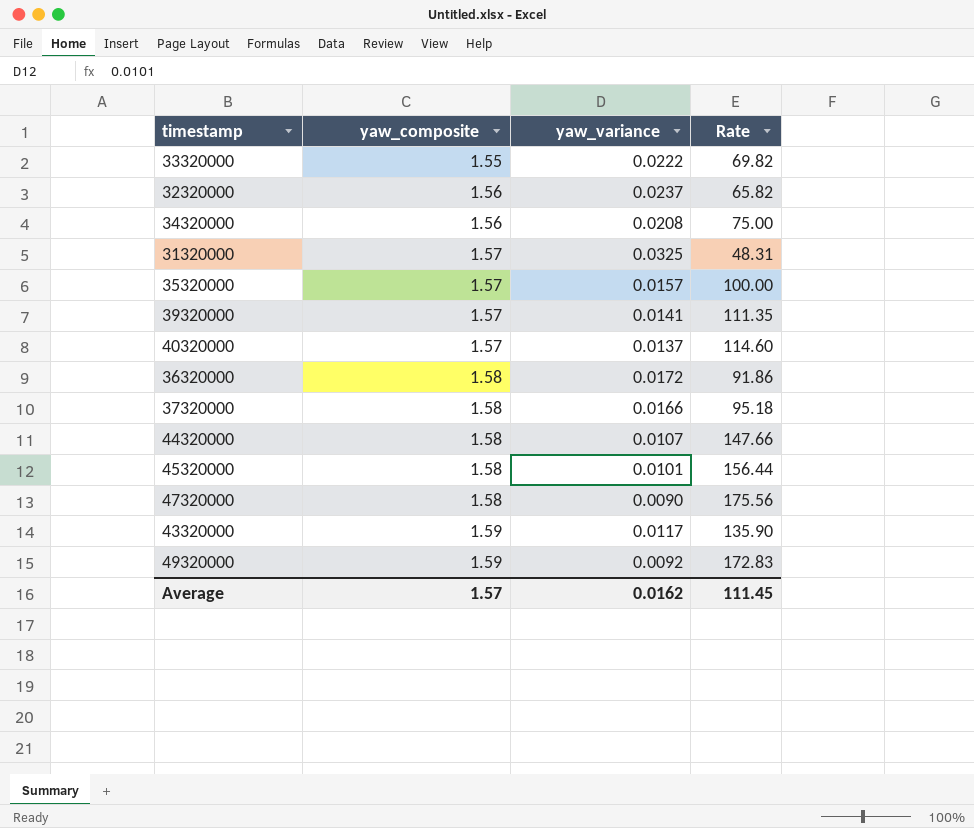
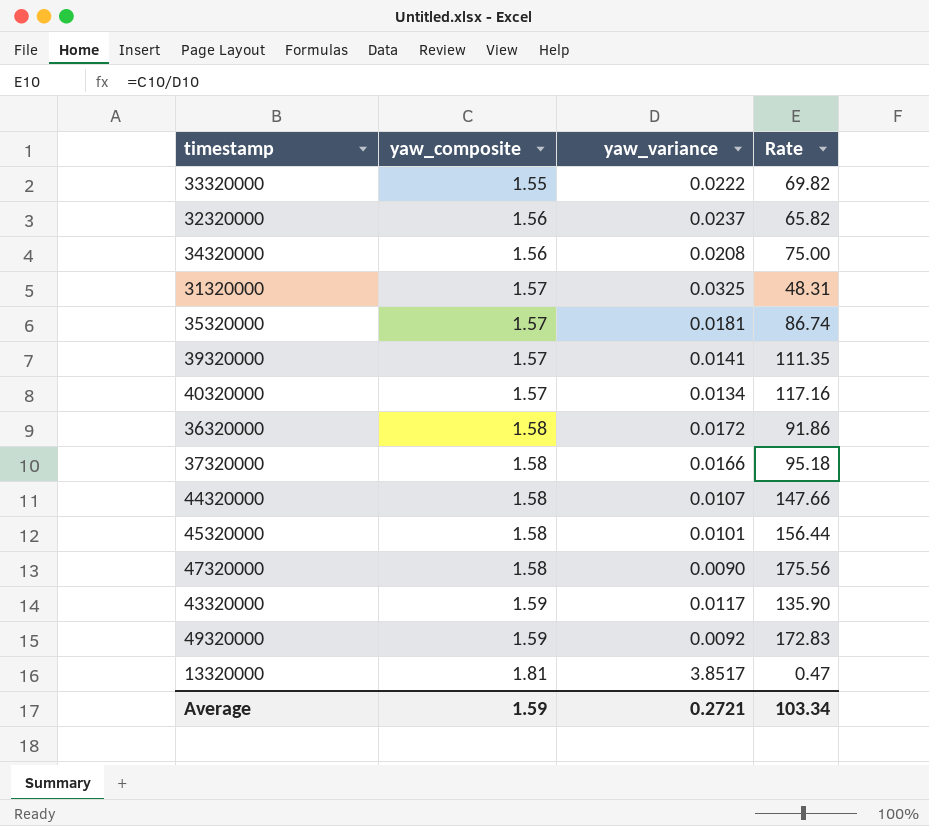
35320000 | yaw_variance: 0.0157 -> 0.0181
35320000 | Rate: 100.00 -> 86.74
40320000 | yaw_variance: 0.0137 -> 0.0134
40320000 | Rate: 114.60 -> 117.16
row 13320000: none -> 1.81 | 3.8517 | 0.47
Average | yaw_composite: 1.57 -> 1.59
Average | yaw_variance: 0.0162 -> 0.2721
Average | Rate: 111.45 -> 103.34

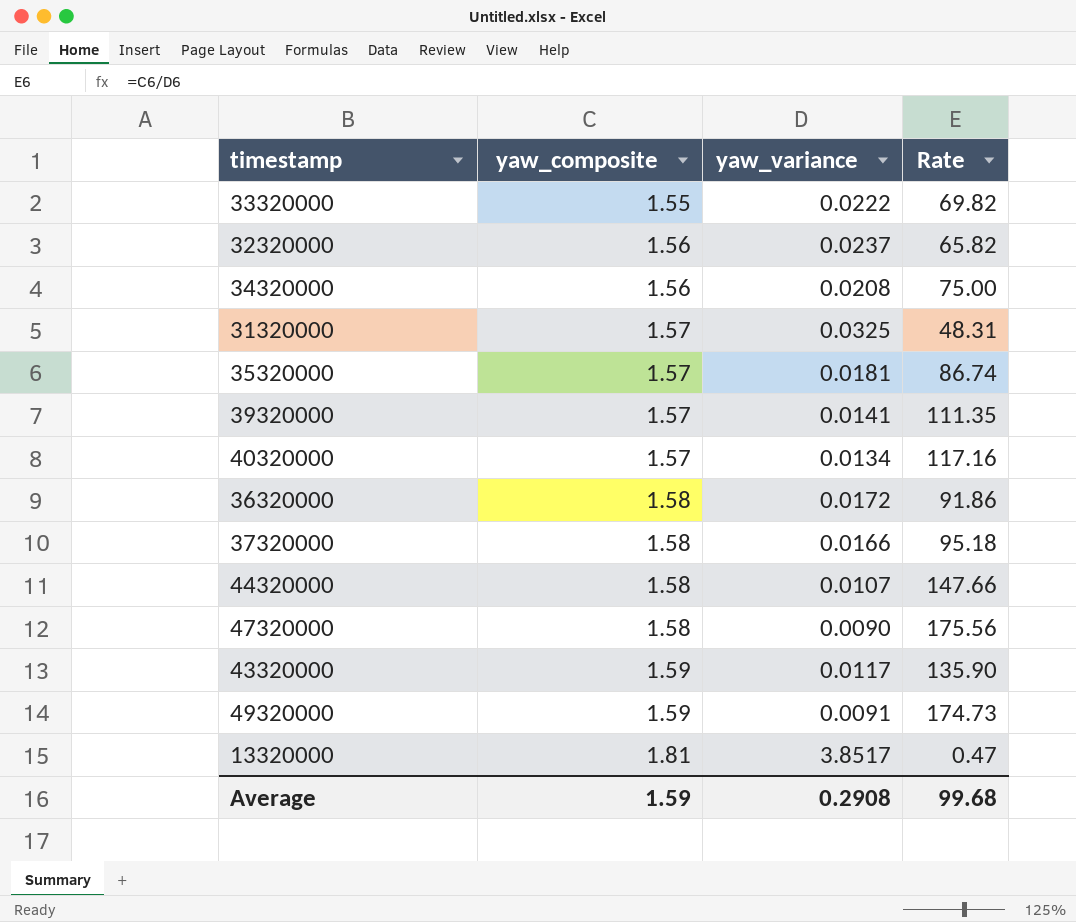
row 45320000: 1.58 | 0.0101 | 156.44 -> none
49320000 | yaw_variance: 0.0092 -> 0.0091
49320000 | Rate: 172.83 -> 174.73
Average | yaw_variance: 0.2721 -> 0.2908
Average | Rate: 103.34 -> 99.68

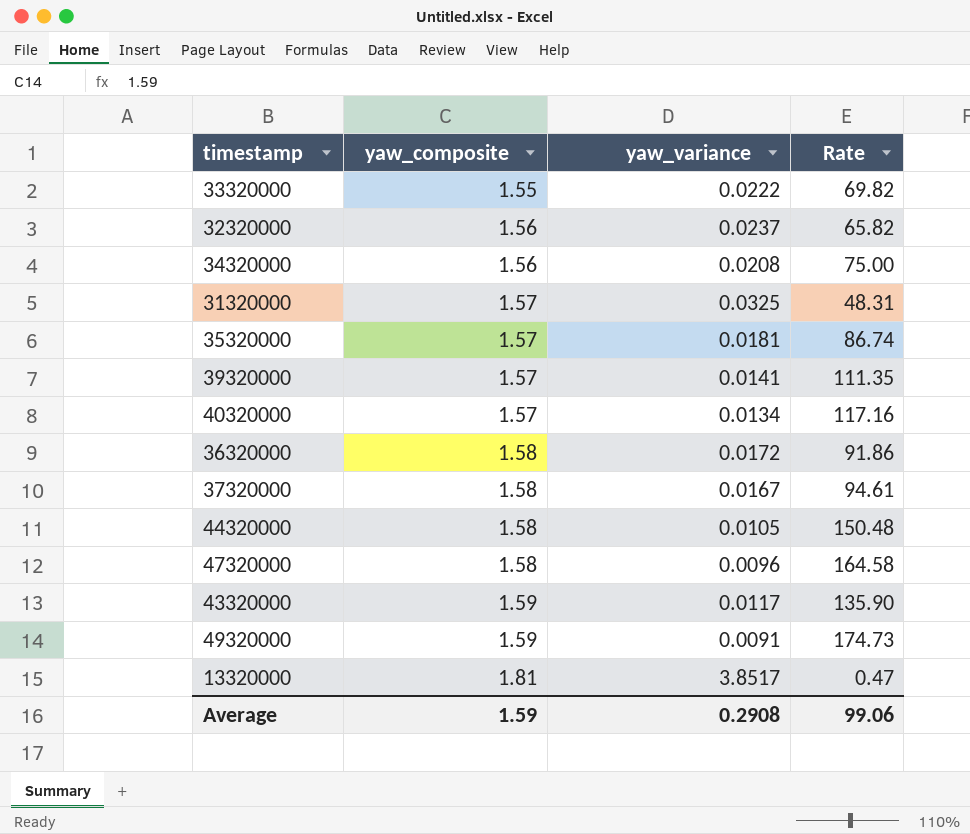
37320000 | yaw_variance: 0.0166 -> 0.0167
37320000 | Rate: 95.18 -> 94.61
44320000 | yaw_variance: 0.0107 -> 0.0105
44320000 | Rate: 147.66 -> 150.48
47320000 | yaw_variance: 0.0090 -> 0.0096
47320000 | Rate: 175.56 -> 164.58
Average | Rate: 99.68 -> 99.06

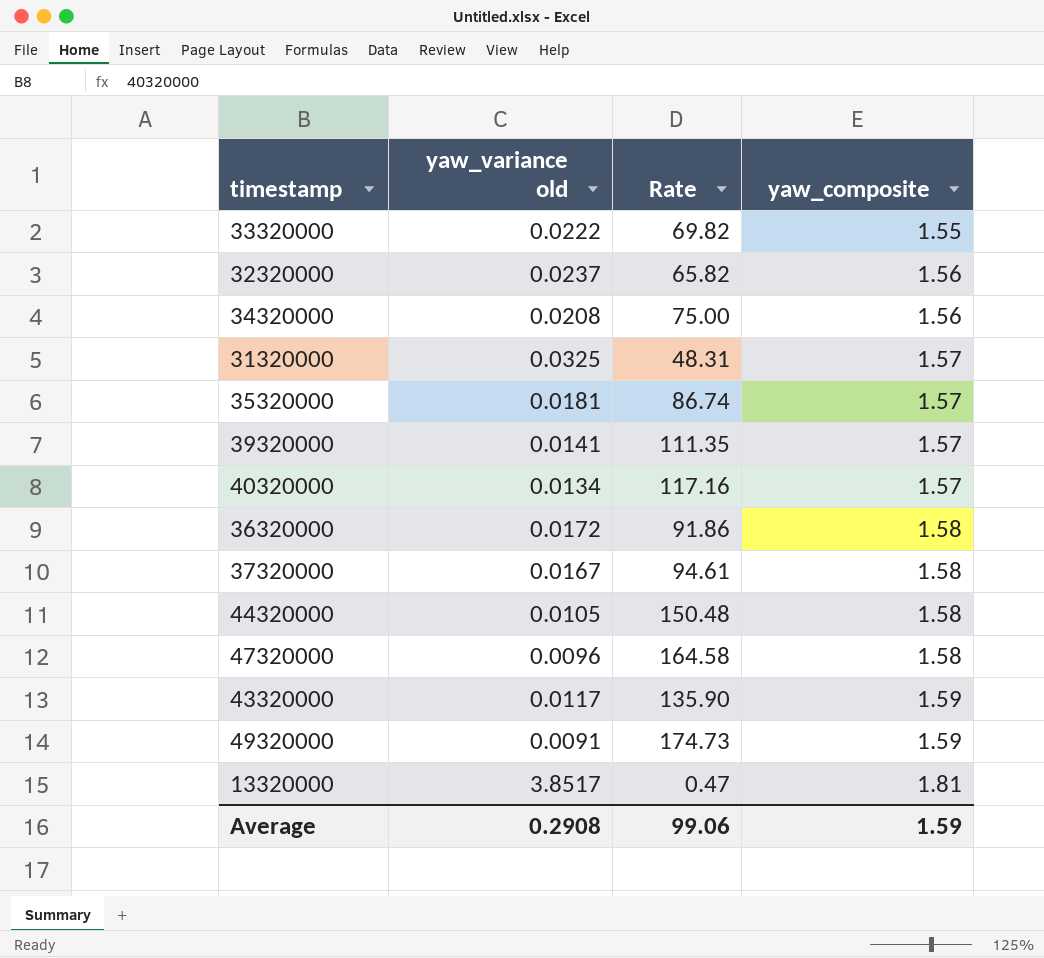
column name: yaw_variance -> yaw_variance old
column yaw_composite | position: 2 -> 4

